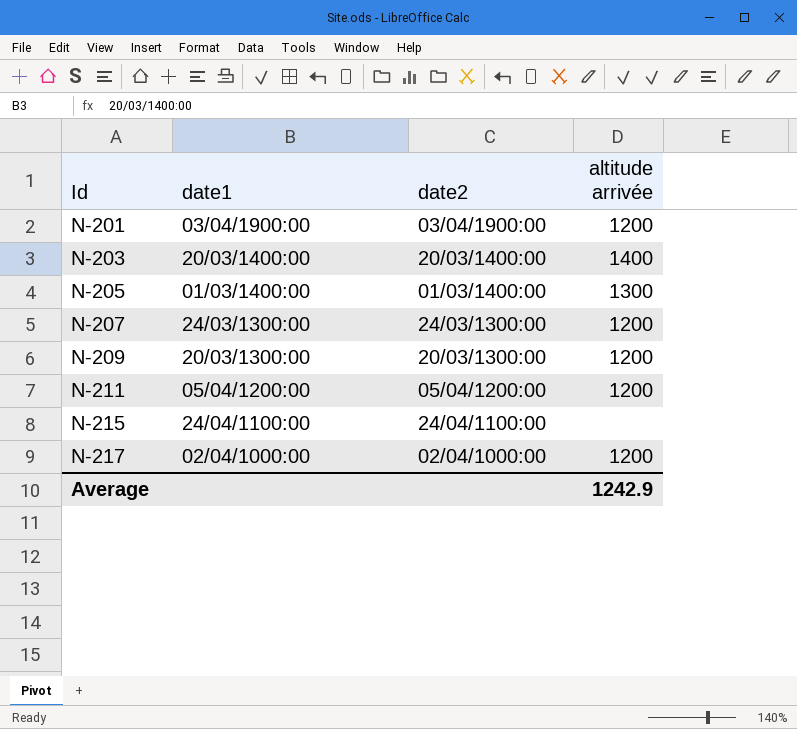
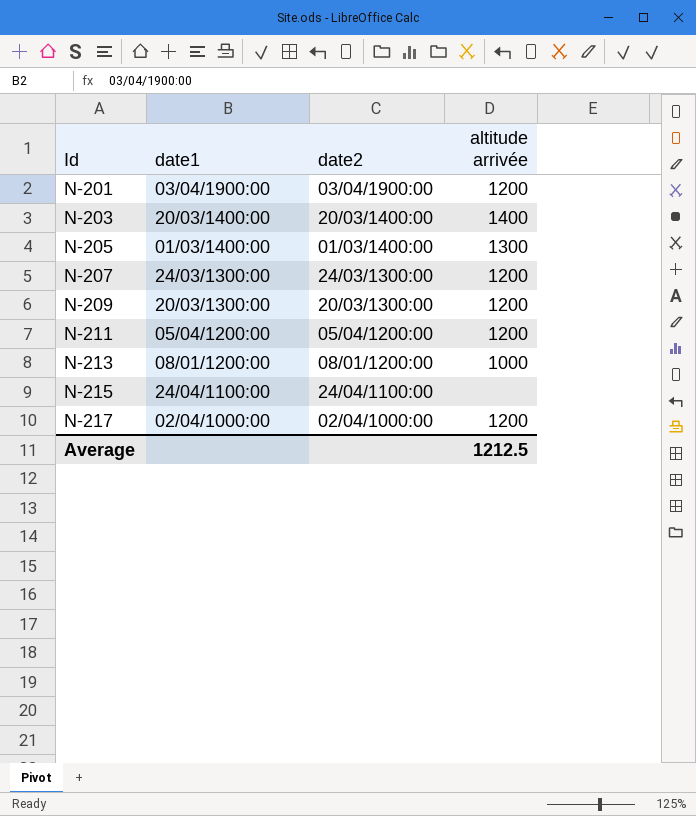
row N-213: none -> 08/01/1200:00 | 08/01/1200:00 | 1000
Average | altitude arrivée: 1242.9 -> 1212.5

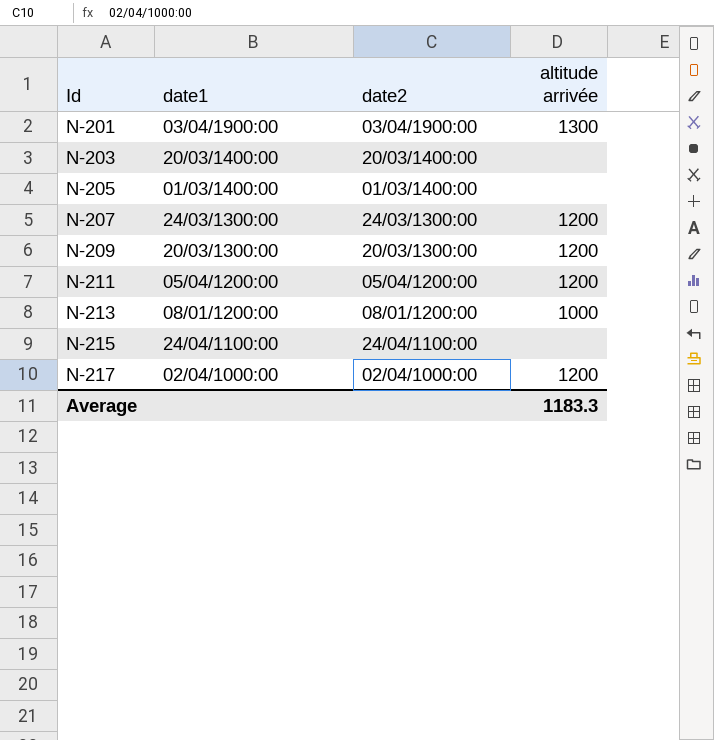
N-201 | altitude arrivée: 1200 -> 1300
N-203 | altitude arrivée: 1400 -> none
N-205 | altitude arrivée: 1300 -> none
Average | altitude arrivée: 1212.5 -> 1183.3

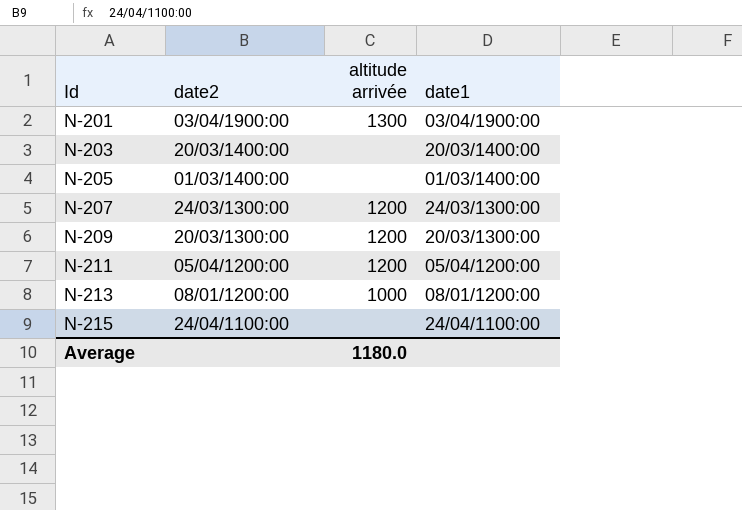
column date1 | position: 2 -> 4
row N-217: 02/04/1000:00 | 02/04/1000:00 | 1200 -> none
Average | altitude arrivée: 1183.3 -> 1180.0

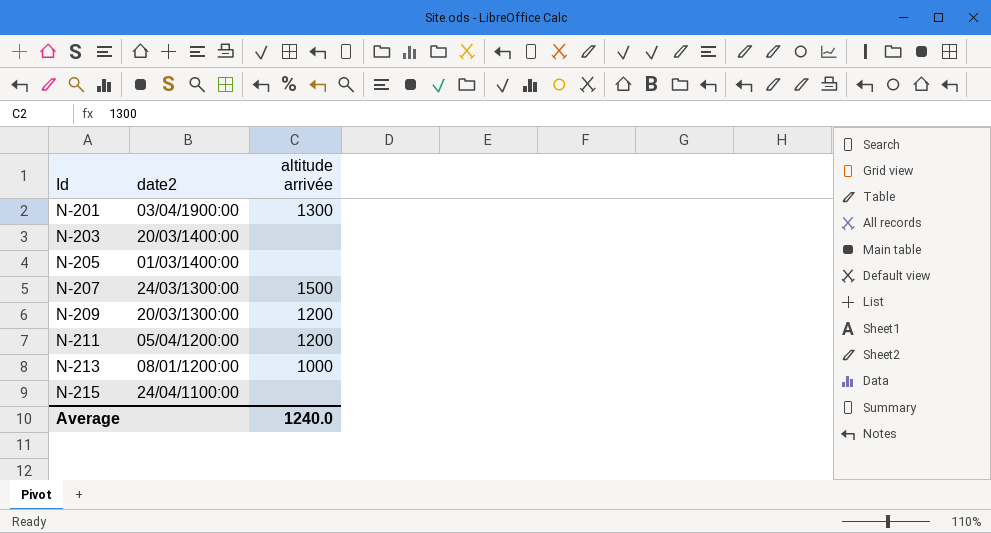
column date1 | position: 4 -> none
N-207 | altitude arrivée: 1200 -> 1500
Average | altitude arrivée: 1180.0 -> 1240.0

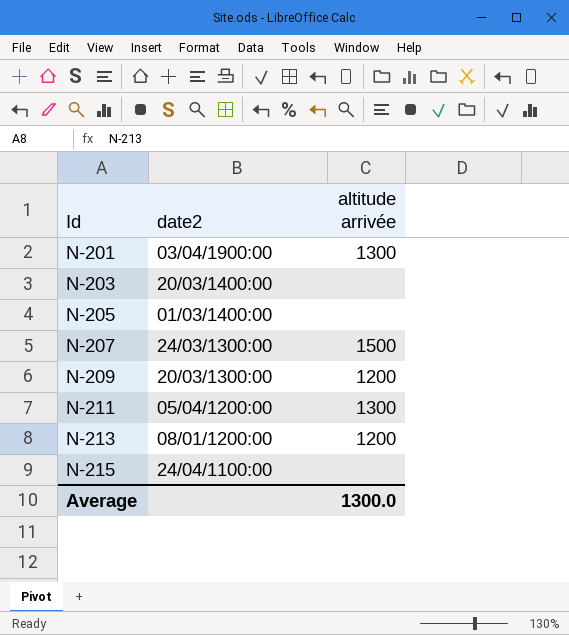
N-211 | altitude arrivée: 1200 -> 1300
N-213 | altitude arrivée: 1000 -> 1200
Average | altitude arrivée: 1240.0 -> 1300.0

